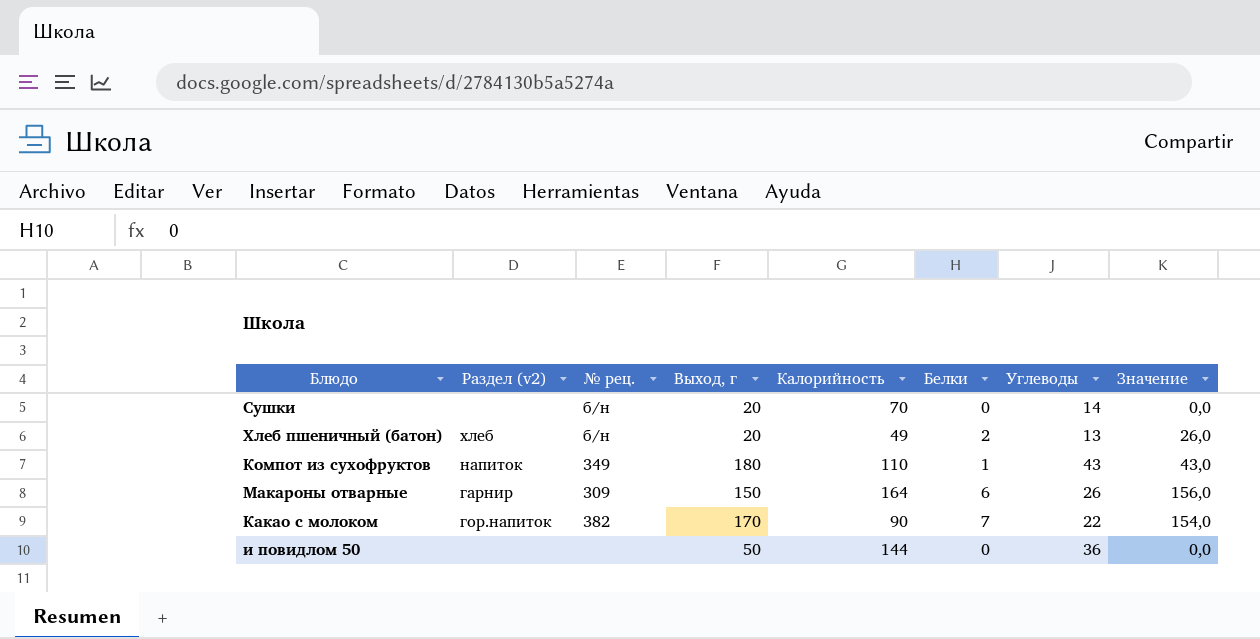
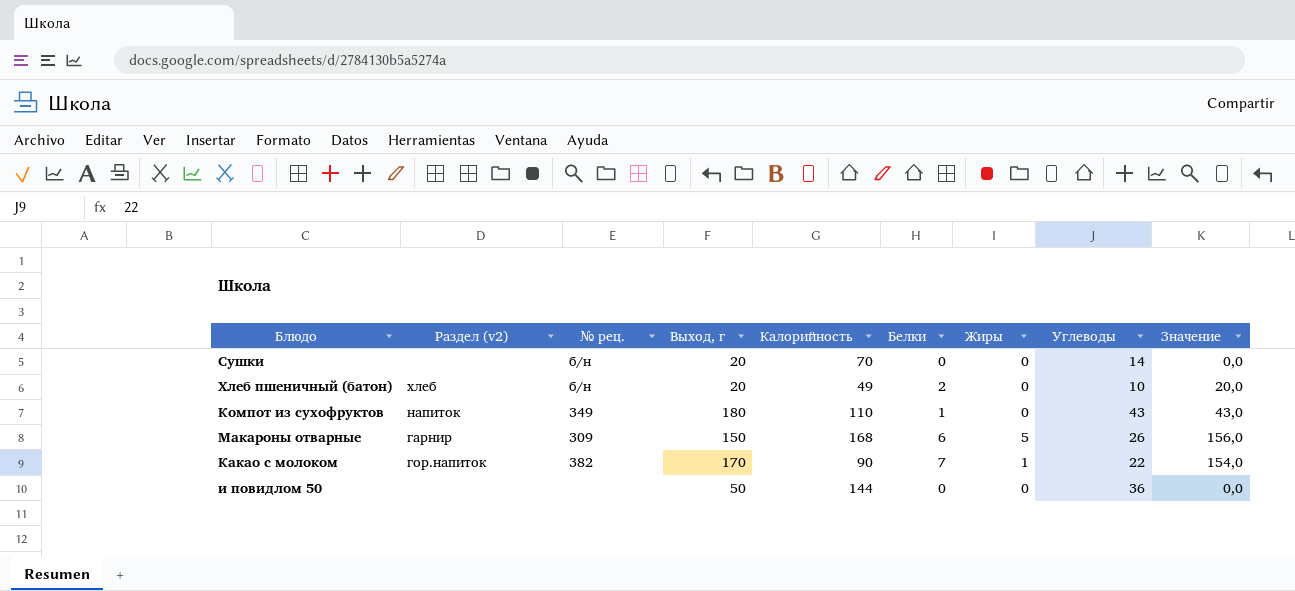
column Жиры | position: none -> 7
Хлеб пшеничный (батон) | Углеводы: 13 -> 10
Хлеб пшеничный (батон) | Значение: 26,0 -> 20,0
Макароны отварные | Калорийность: 164 -> 168

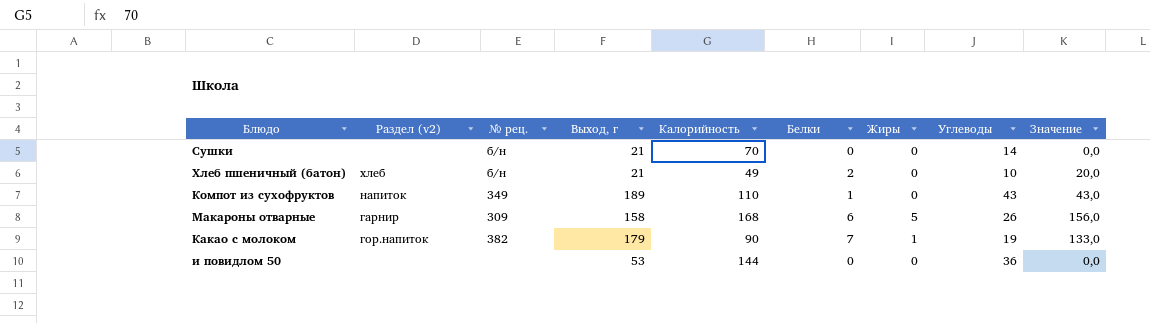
Сушки | Выход, г: 20 -> 21
Хлеб пшеничный (батон) | Выход, г: 20 -> 21
Компот из сухофруктов | Выход, г: 180 -> 189
Макароны отварные | Выход, г: 150 -> 158
Какао с молоком | Выход, г: 170 -> 179
Какао с молоком | Углеводы: 22 -> 19
Какао с молоком | Значение: 154,0 -> 133,0
и повидлом 50 | Выход, г: 50 -> 53

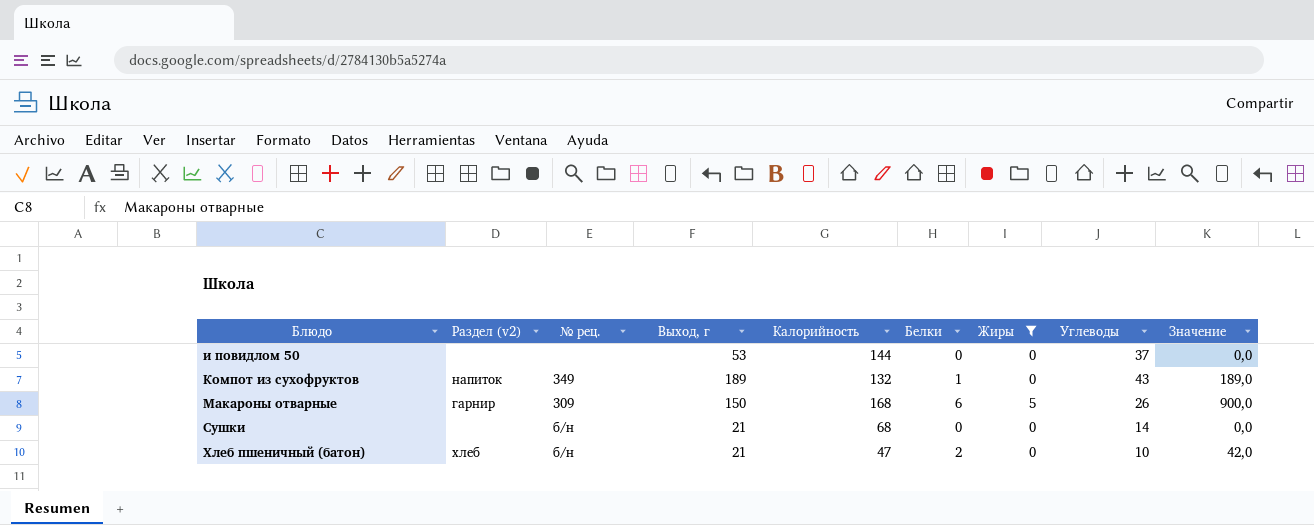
filter: none -> Жиры != 1
row order: none -> Блюдо ascending
column Значение | formula: [Белки] * [Углеводы] -> [Выход, г] * [Белки]
и повидлом 50 | Углеводы: 36 -> 37
Компот из сухофруктов | Калорийность: 110 -> 132
Макароны отварные | Выход, г: 158 -> 150
Сушки | Калорийность: 70 -> 68
Хлеб пшеничный (батон) | Калорийность: 49 -> 47

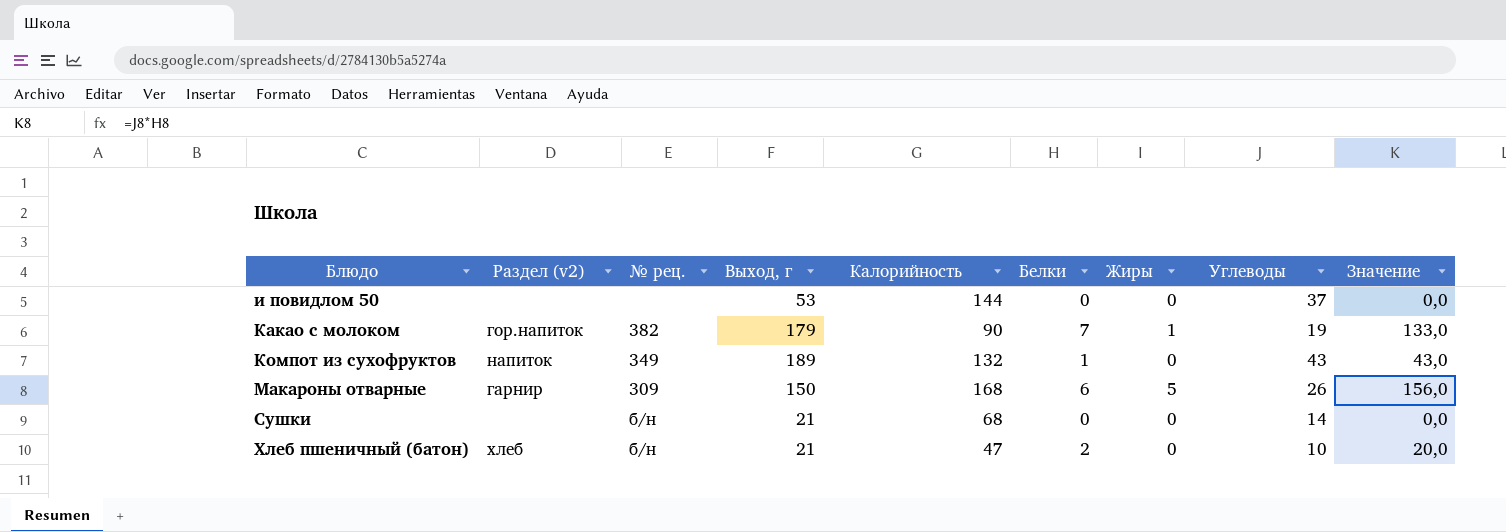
filter: Жиры != 1 -> none
column Значение | formula: [Выход, г] * [Белки] -> [Белки] * [Углеводы]

